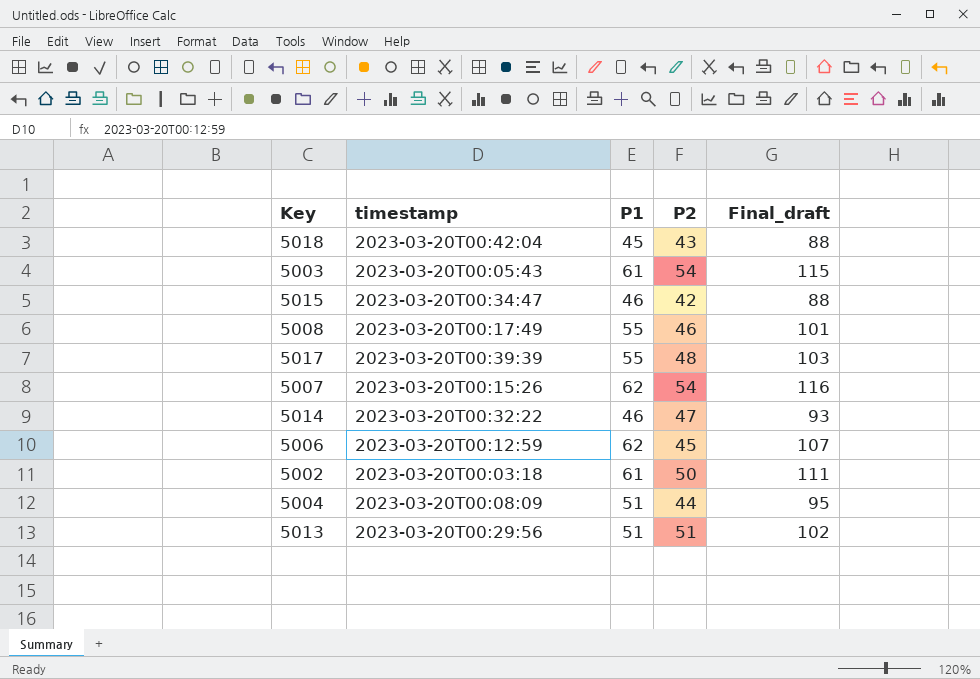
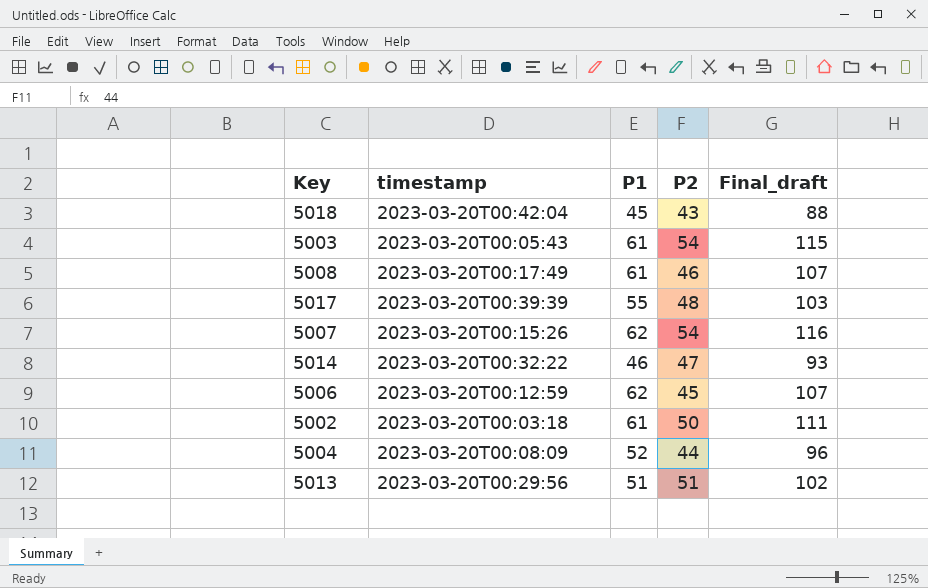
row 5015: 2023-03-20T00:34:47 | 46 | 42 | 88 -> none
5008 | P1: 55 -> 61
5008 | Final_draft: 101 -> 107
5004 | P1: 51 -> 52
5004 | Final_draft: 95 -> 96

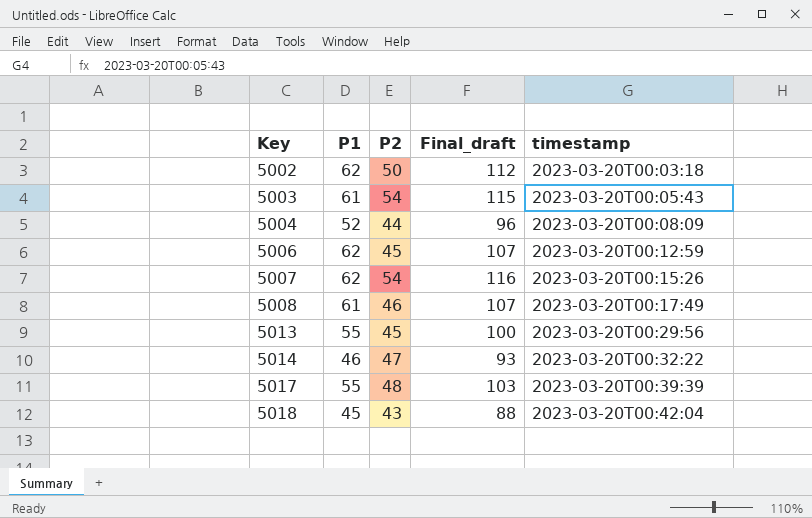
row order: none -> Key ascending
column timestamp | position: 2 -> 5
5002 | P1: 61 -> 62
5002 | Final_draft: 111 -> 112
5013 | P1: 51 -> 55
5013 | P2: 51 -> 45
5013 | Final_draft: 102 -> 100

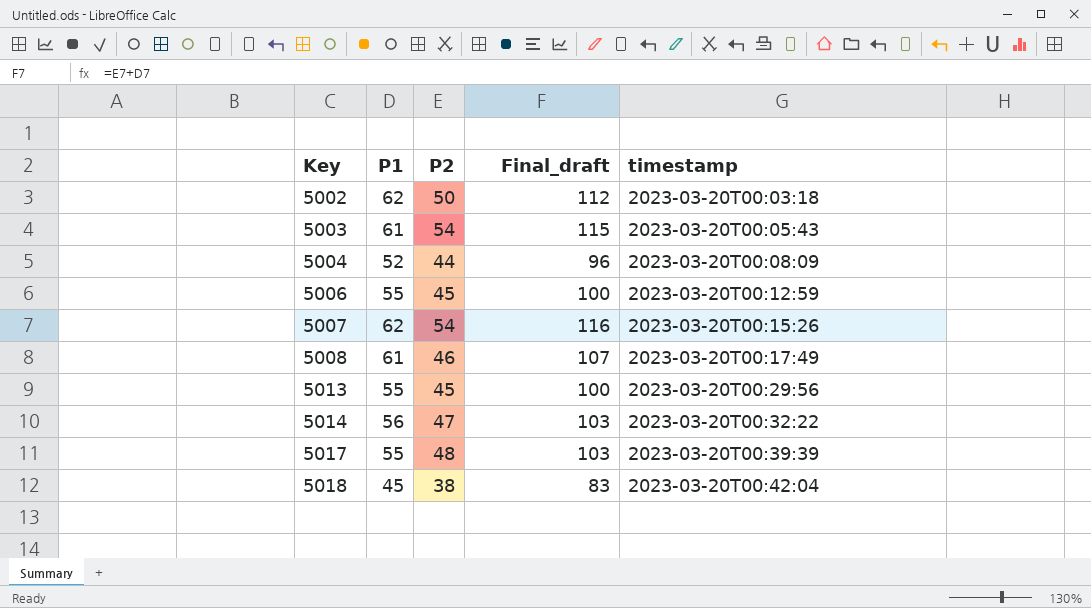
5006 | P1: 62 -> 55
5006 | Final_draft: 107 -> 100
5014 | P1: 46 -> 56
5014 | Final_draft: 93 -> 103
5018 | P2: 43 -> 38
5018 | Final_draft: 88 -> 83

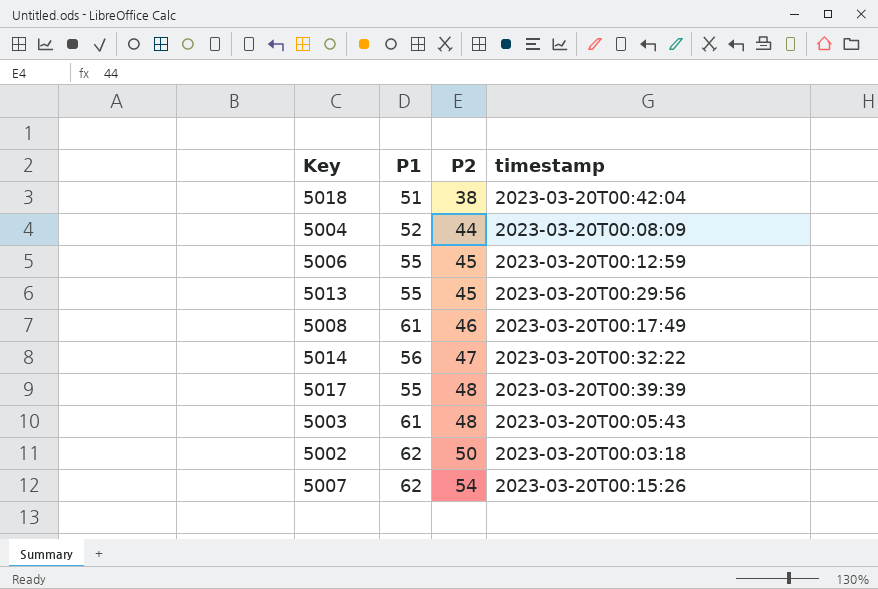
row order: Key ascending -> P2 ascending
column Final_draft | formula: [P1] + [P2] -> none
5018 | P1: 45 -> 51
5003 | P2: 54 -> 48

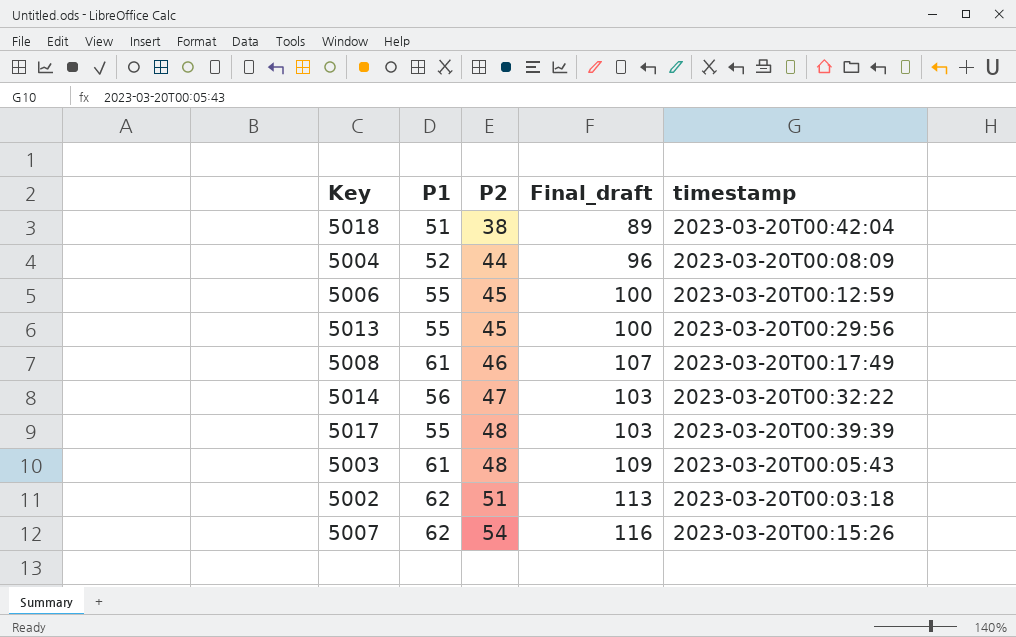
column Final_draft | formula: none -> [P1] + [P2]
5002 | P2: 50 -> 51

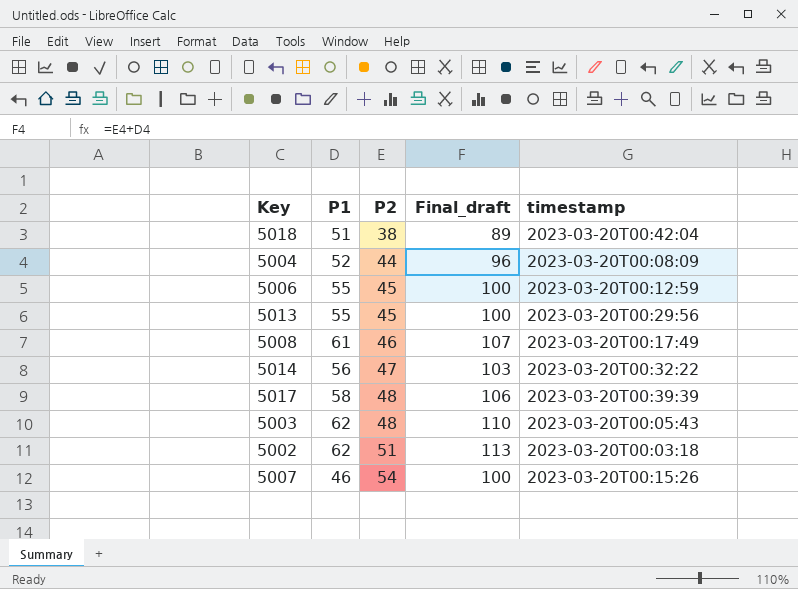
5017 | P1: 55 -> 58
5017 | Final_draft: 103 -> 106
5003 | P1: 61 -> 62
5003 | Final_draft: 109 -> 110
5007 | P1: 62 -> 46
5007 | Final_draft: 116 -> 100

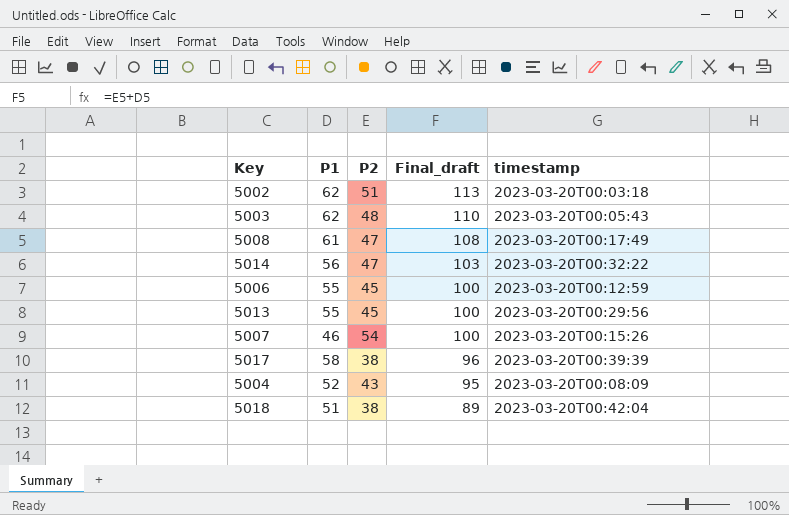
row order: P2 ascending -> Final_draft descending
5008 | P2: 46 -> 47
5008 | Final_draft: 107 -> 108
5017 | P2: 48 -> 38
5017 | Final_draft: 106 -> 96
5004 | P2: 44 -> 43
5004 | Final_draft: 96 -> 95

